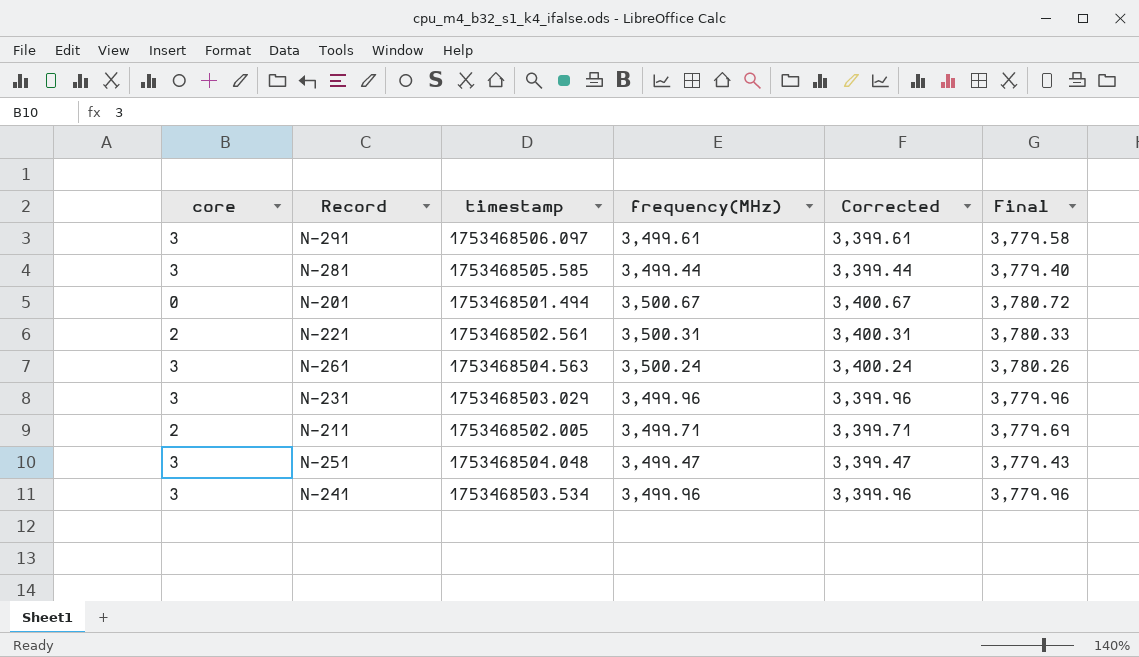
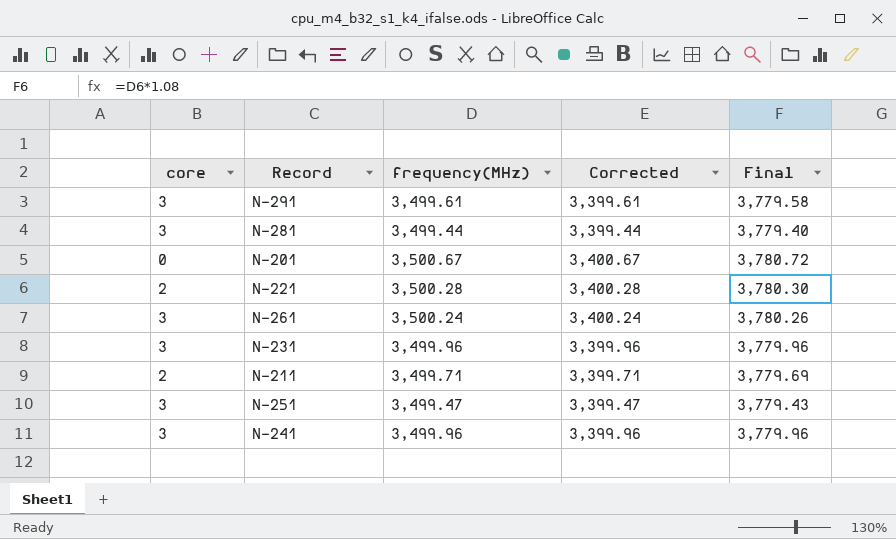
column timestamp | position: 3 -> none
N-221 | frequency(MHz): 3,500.31 -> 3,500.28
N-221 | Corrected: 3,400.31 -> 3,400.28
N-221 | Final: 3,780.33 -> 3,780.30

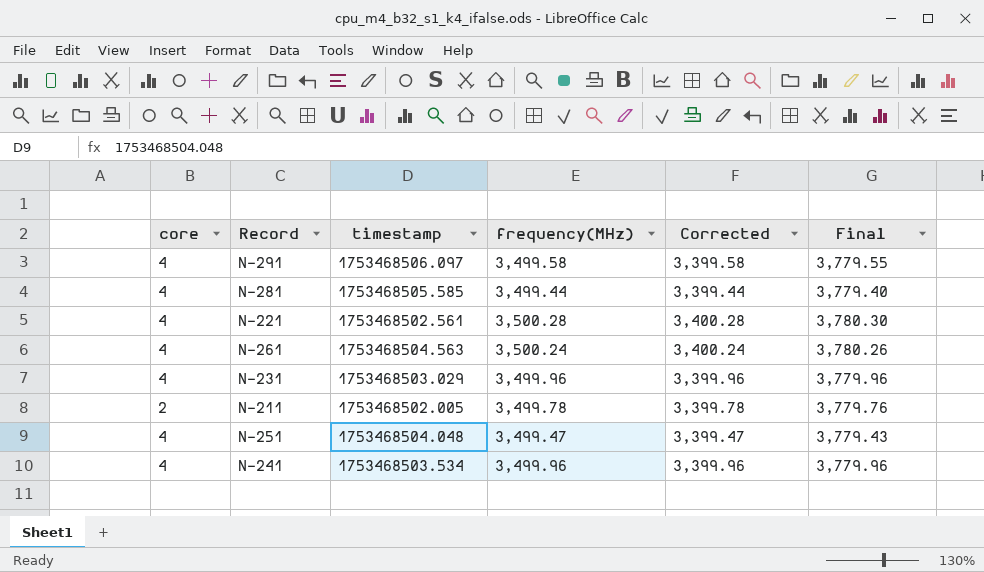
column timestamp | position: none -> 3
row N-201: 0 | 3,500.67 | 3,400.67 | 3,780.72 -> none
N-291 | core: 3 -> 4
N-291 | frequency(MHz): 3,499.61 -> 3,499.58
N-291 | Corrected: 3,399.61 -> 3,399.58
N-291 | Final: 3,779.58 -> 3,779.55
N-281 | core: 3 -> 4
N-221 | core: 2 -> 4
N-261 | core: 3 -> 4
N-231 | core: 3 -> 4
N-211 | frequency(MHz): 3,499.71 -> 3,499.78
N-211 | Corrected: 3,399.71 -> 3,399.78
N-211 | Final: 3,779.69 -> 3,779.76
N-251 | core: 3 -> 4
N-241 | core: 3 -> 4

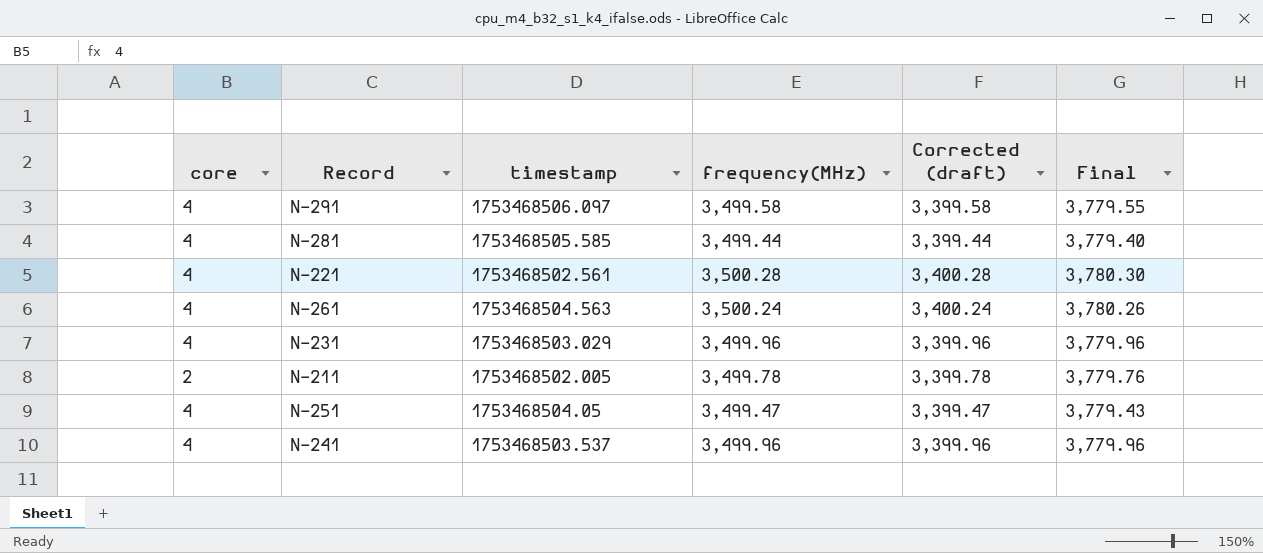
column name: Corrected -> Corrected (draft)
N-251 | timestamp: 1753468504.048 -> 1753468504.05
N-241 | timestamp: 1753468503.534 -> 1753468503.537

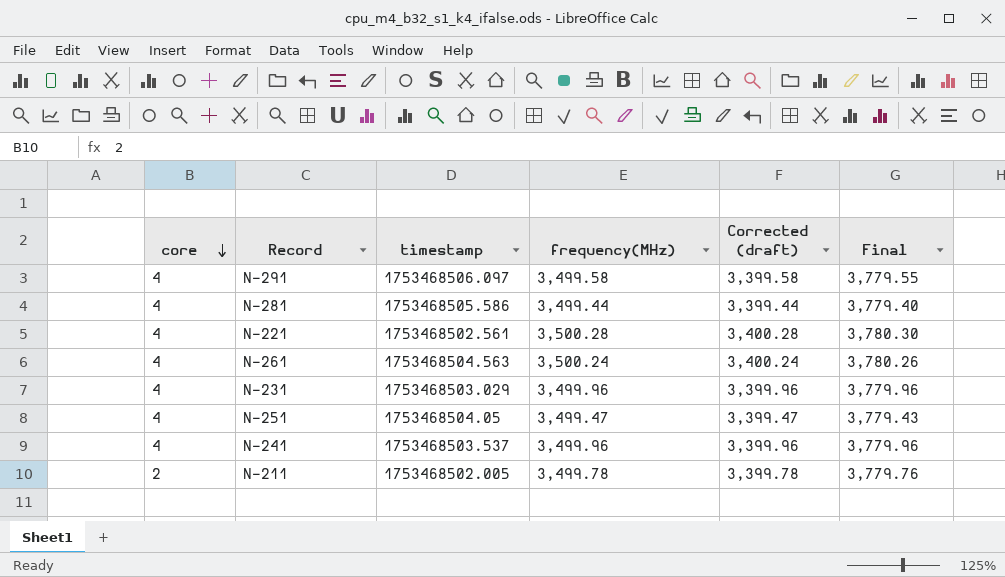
row order: none -> core descending
N-281 | timestamp: 1753468505.585 -> 1753468505.586

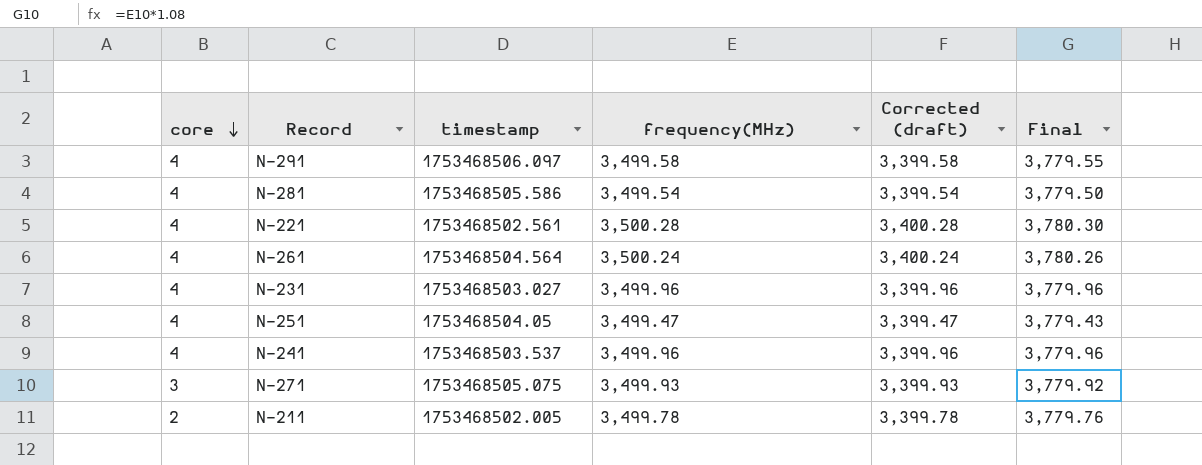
N-281 | frequency(MHz): 3,499.44 -> 3,499.54
N-281 | Corrected (draft): 3,399.44 -> 3,399.54
N-281 | Final: 3,779.40 -> 3,779.50
N-261 | timestamp: 1753468504.563 -> 1753468504.564
N-231 | timestamp: 1753468503.029 -> 1753468503.027
row N-271: none -> 3 | 1753468505.075 | 3,499.93 | 3,399.93 | 3,779.92

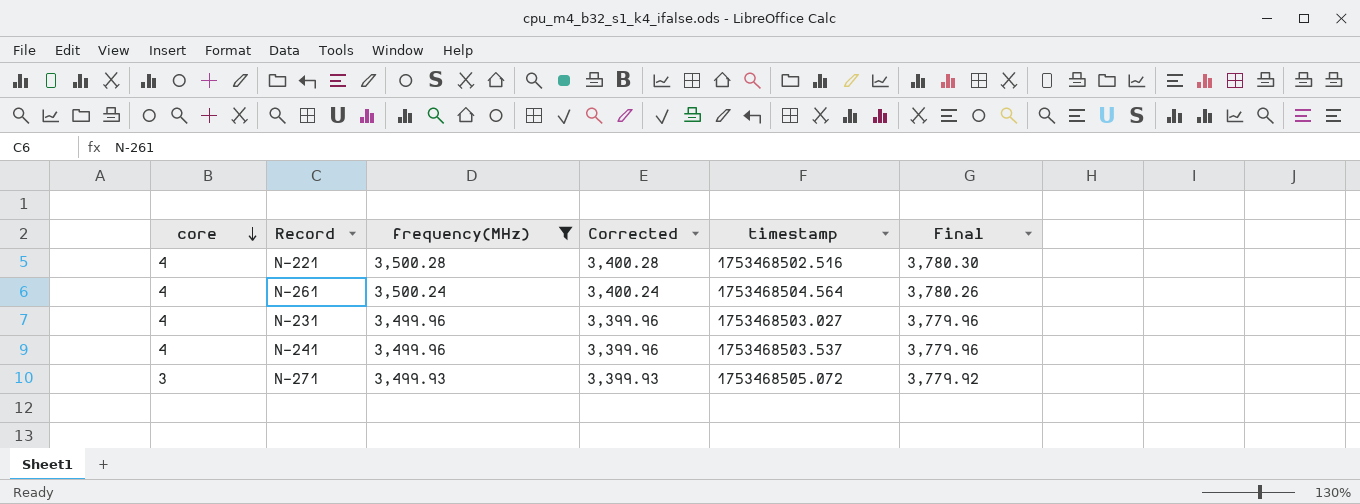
filter: none -> frequency(MHz) >= 3,499.93
column name: Corrected (draft) -> Corrected
column timestamp | position: 3 -> 5
N-221 | timestamp: 1753468502.561 -> 1753468502.516
N-271 | timestamp: 1753468505.075 -> 1753468505.072

